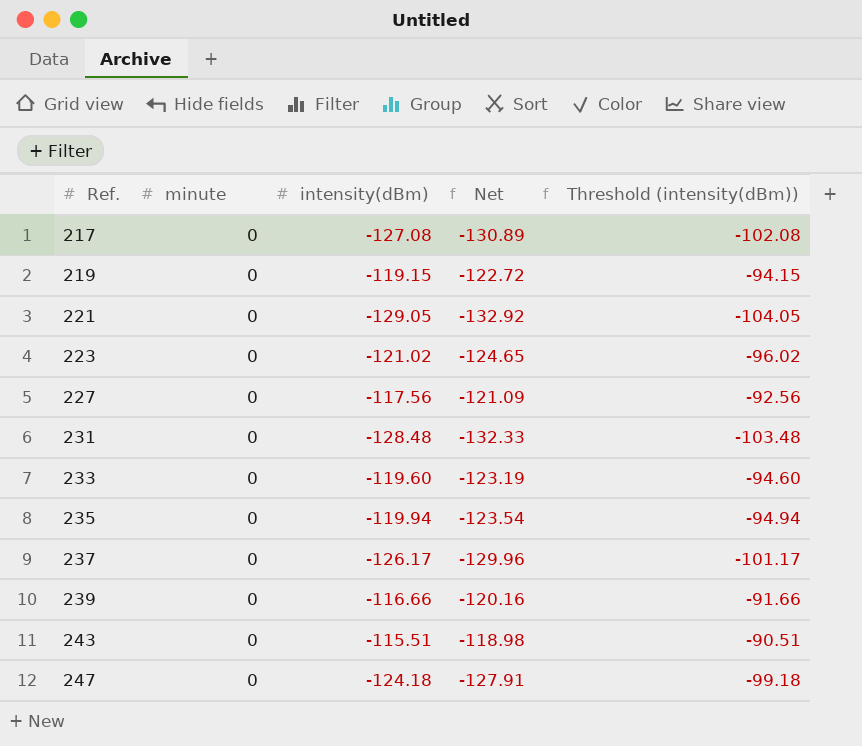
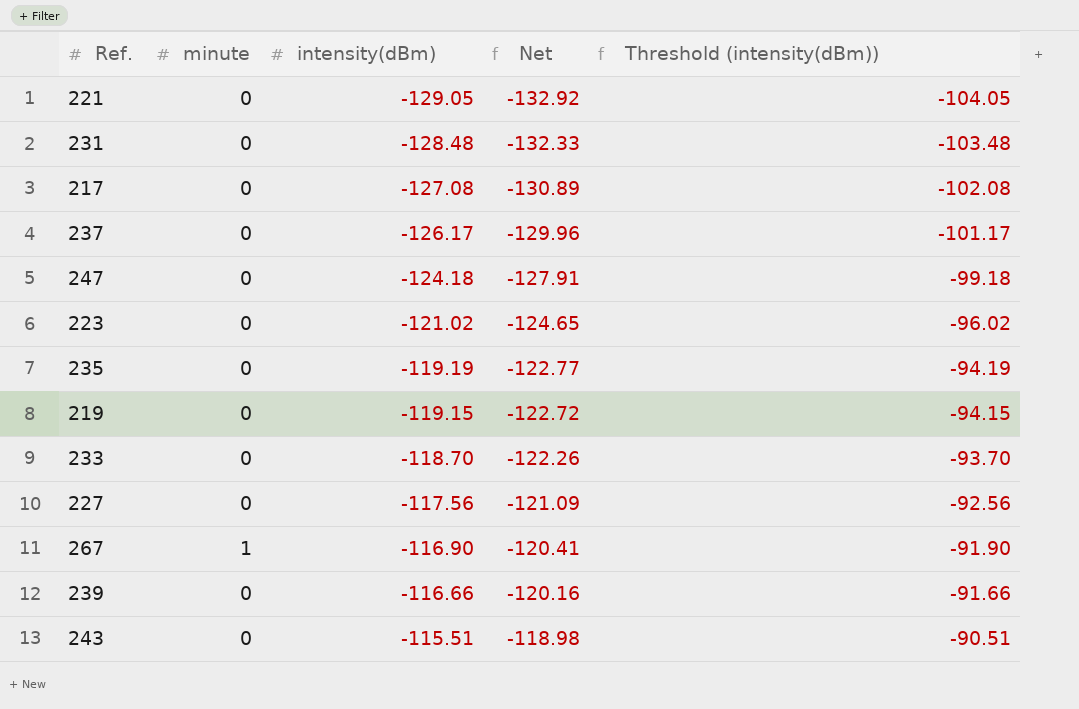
row order: Ref. ascending -> intensity(dBm) ascending
235 | intensity(dBm): -119.94 -> -119.19
235 | Net: -123.54 -> -122.77
235 | Threshold (intensity(dBm)): -94.94 -> -94.19
233 | intensity(dBm): -119.60 -> -118.70
233 | Net: -123.19 -> -122.26
233 | Threshold (intensity(dBm)): -94.60 -> -93.70
row 267: none -> 1 | -116.90 | -120.41 | -91.90

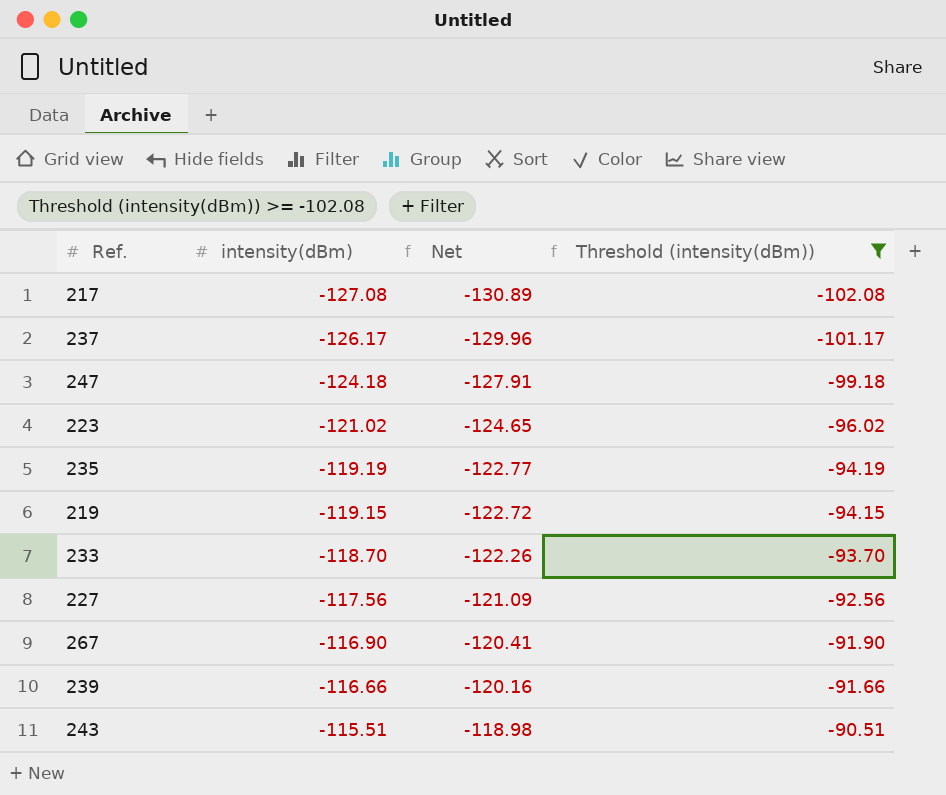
filter: none -> Threshold (intensity(dBm)) >= -102.08
column minute | position: 2 -> none

